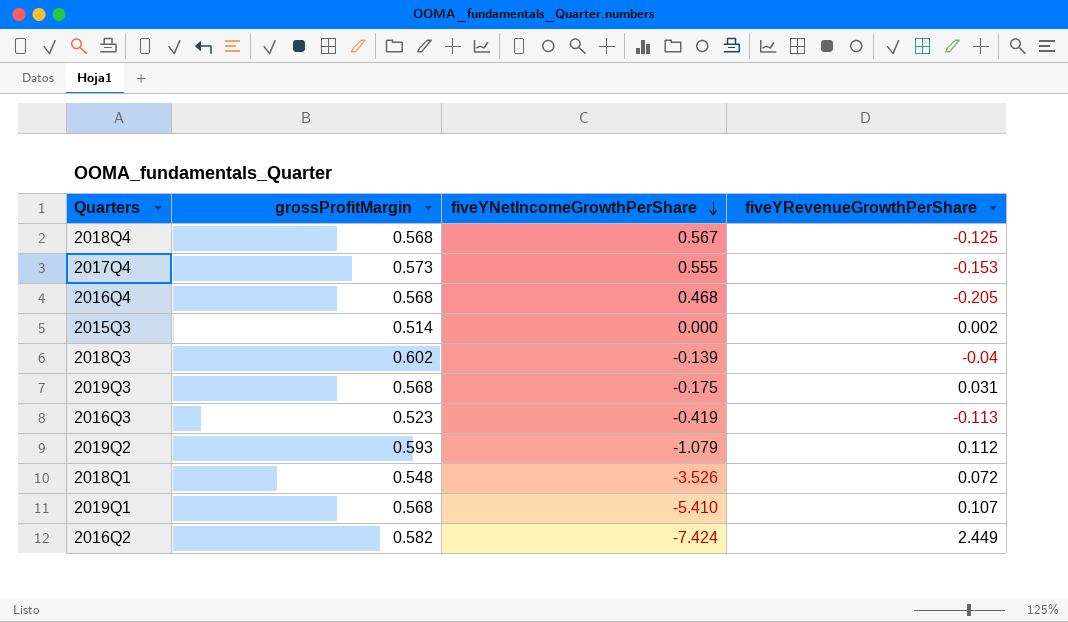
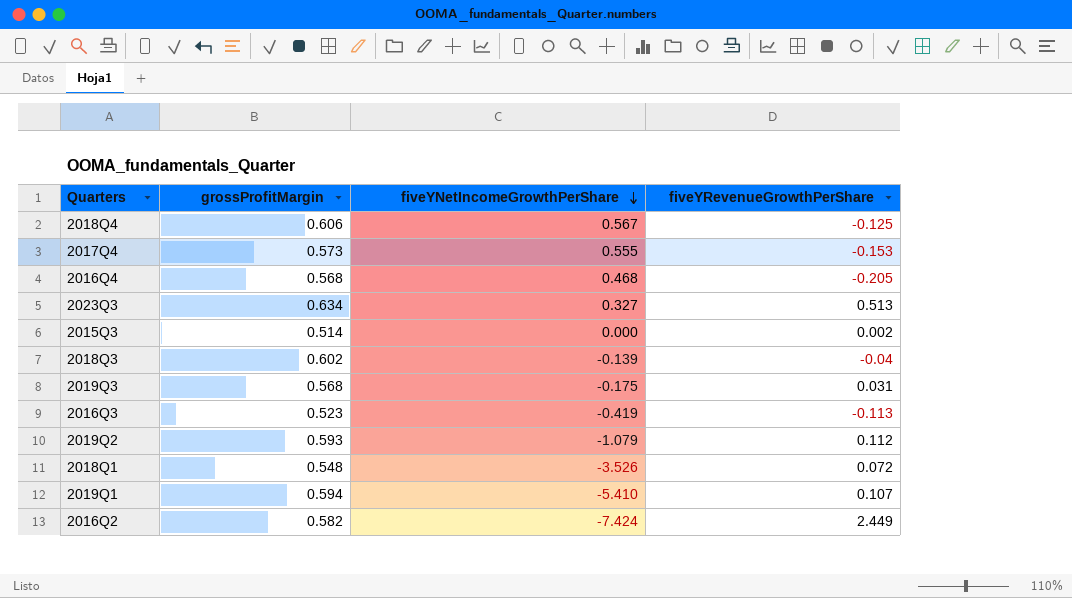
2018Q4 | grossProfitMargin: 0.568 -> 0.606
row 2023Q3: none -> 0.634 | 0.327 | 0.513
2019Q1 | grossProfitMargin: 0.568 -> 0.594

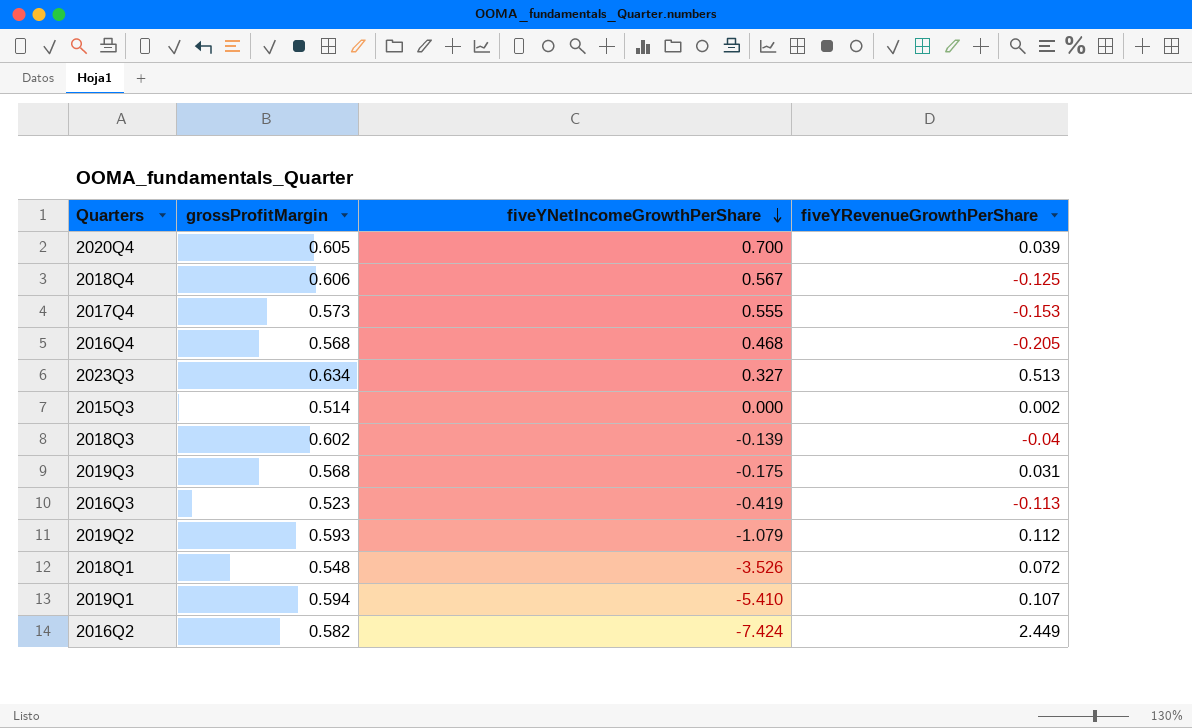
row 2020Q4: none -> 0.605 | 0.700 | 0.039

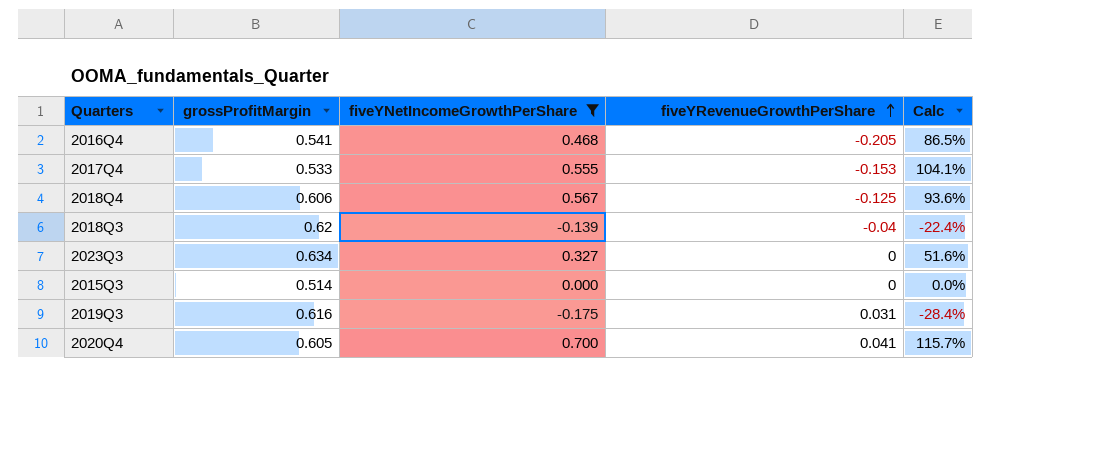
filter: none -> fiveYNetIncomeGrowthPerShare >= -0.175
row order: fiveYNetIncomeGrowthPerShare descending -> fiveYRevenueGrowthPerShare ascending
column Calc | formula: none -> [fiveYNetIncomeGrowthPerShare] / [grossProfitMargin]
2016Q4 | grossProfitMargin: 0.568 -> 0.541
2017Q4 | grossProfitMargin: 0.573 -> 0.533
2018Q3 | grossProfitMargin: 0.602 -> 0.62
2023Q3 | fiveYRevenueGrowthPerShare: 0.513 -> 0
2015Q3 | fiveYRevenueGrowthPerShare: 0.002 -> 0
2019Q3 | grossProfitMargin: 0.568 -> 0.616
2020Q4 | fiveYRevenueGrowthPerShare: 0.039 -> 0.041

